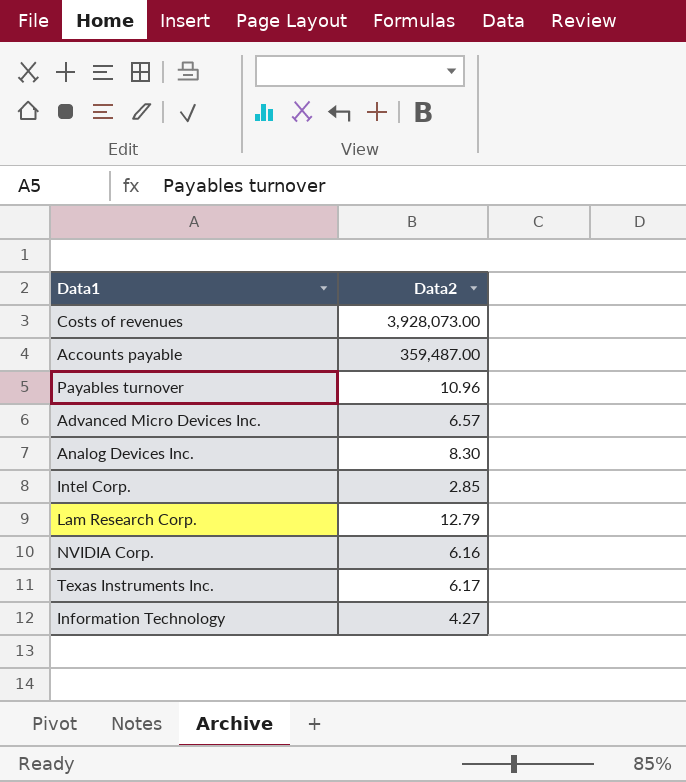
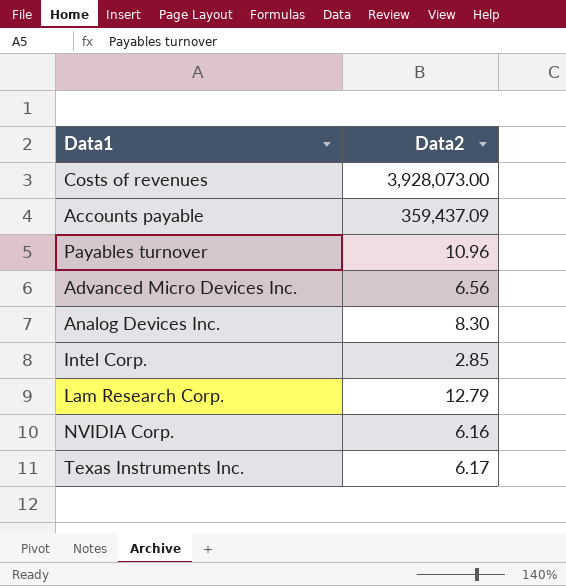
row Information Technology: 4.27 -> none
Accounts payable | Data2: 359,487.00 -> 359,437.09
Advanced Micro Devices Inc. | Data2: 6.57 -> 6.56

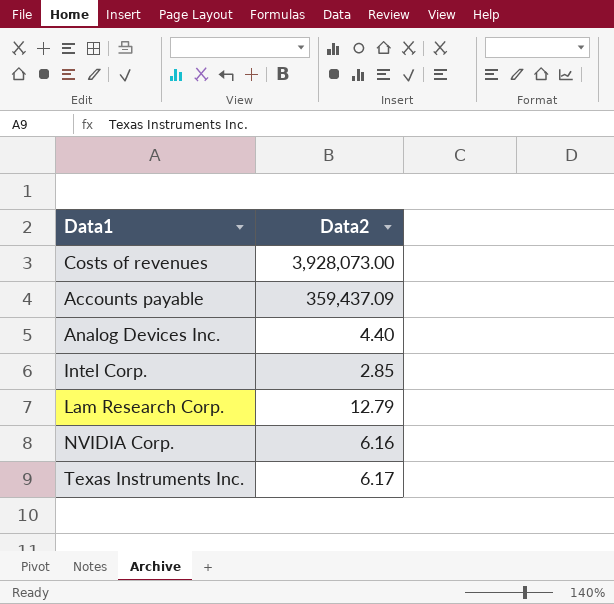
row Payables turnover: 10.96 -> none
row Advanced Micro Devices Inc.: 6.56 -> none
Analog Devices Inc. | Data2: 8.30 -> 4.40

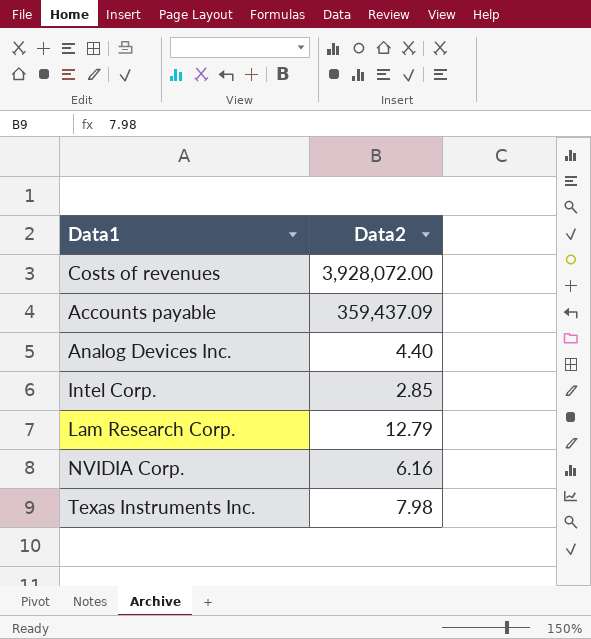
Costs of revenues | Data2: 3,928,073.00 -> 3,928,072.00
Texas Instruments Inc. | Data2: 6.17 -> 7.98

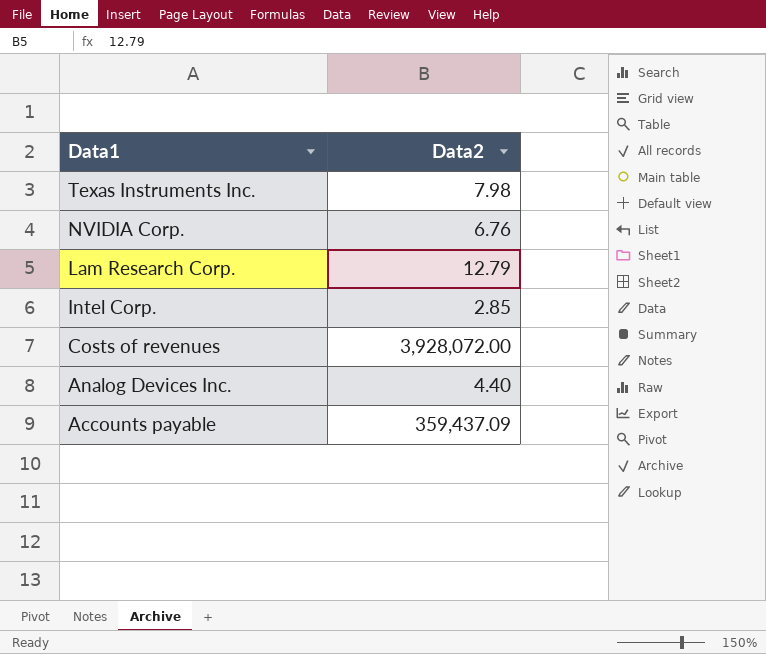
row order: none -> Data1 descending
NVIDIA Corp. | Data2: 6.16 -> 6.76

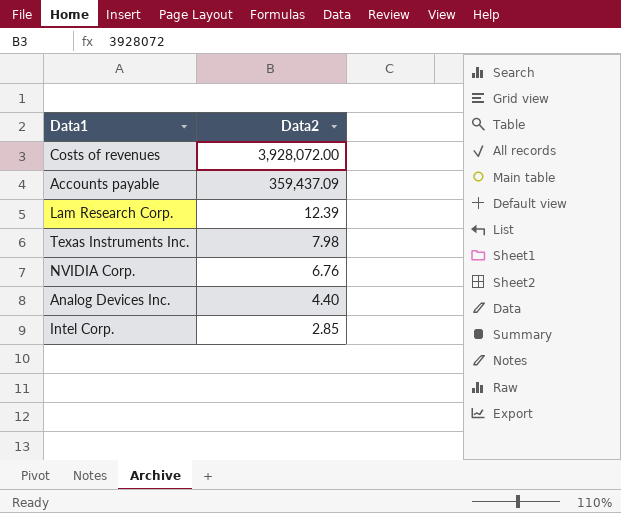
row order: Data1 descending -> Data2 descending
Lam Research Corp. | Data2: 12.79 -> 12.39

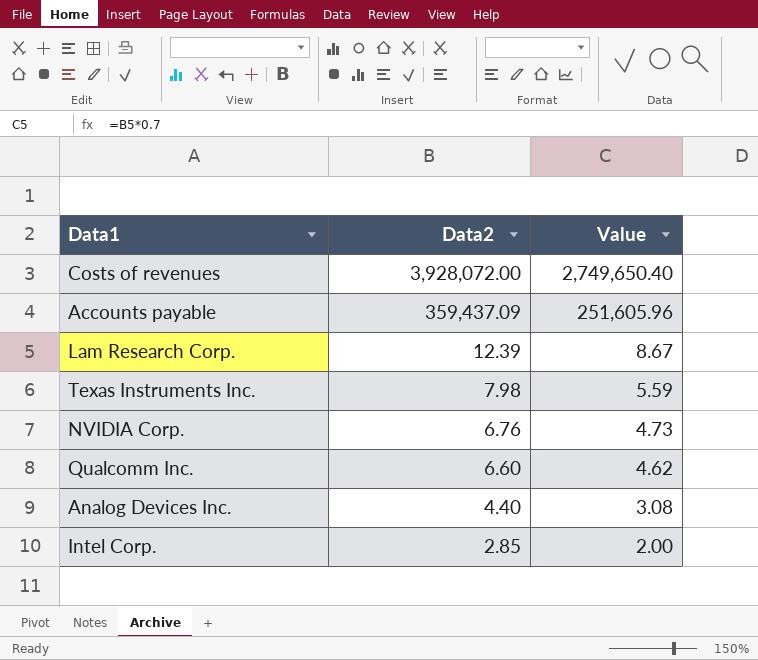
column Value | formula: none -> [Data2] * 0.7
row Qualcomm Inc.: none -> 6.60 | 4.62

